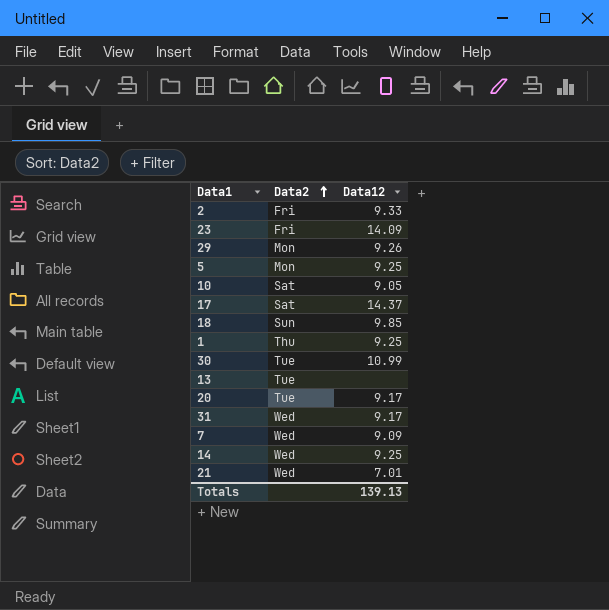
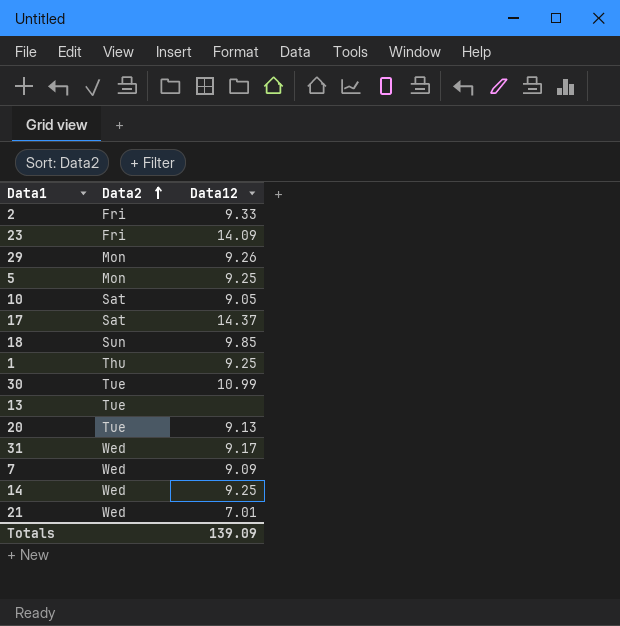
20 | Data12: 9.17 -> 9.13
Totals | Data12: 139.13 -> 139.09

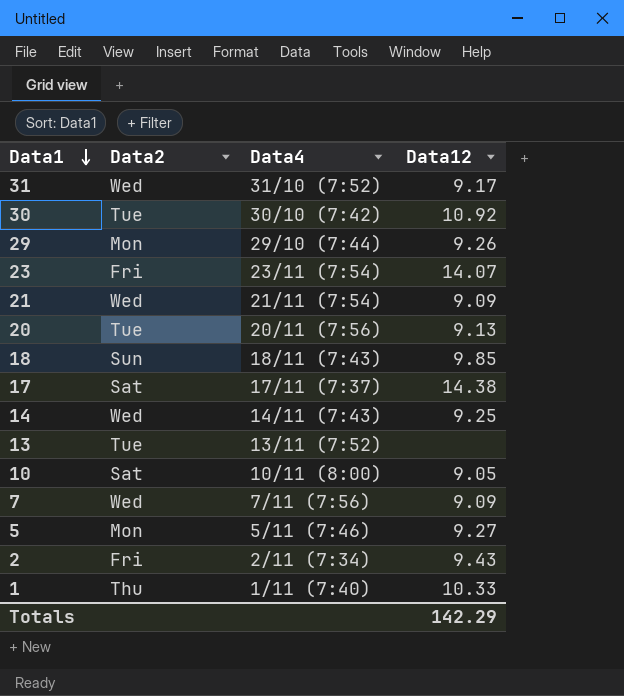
row order: Data2 ascending -> Data1 descending
column Data4 | position: none -> 3
30 | Data12: 10.99 -> 10.92
23 | Data12: 14.09 -> 14.07
21 | Data12: 7.01 -> 9.09
17 | Data12: 14.37 -> 14.38
5 | Data12: 9.25 -> 9.27
2 | Data12: 9.33 -> 9.43
1 | Data12: 9.25 -> 10.33
Totals | Data12: 139.09 -> 142.29

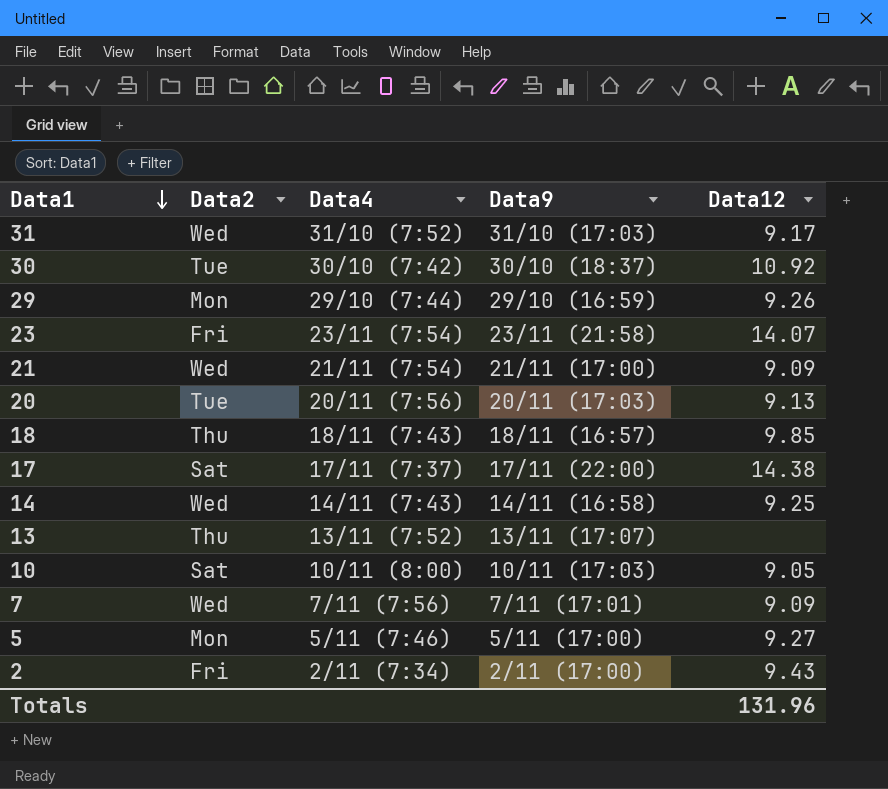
column Data9 | position: none -> 4
row 1: Thu | 1/11 (7:40) | 10.33 -> none
18 | Data2: Sun -> Thu
13 | Data2: Tue -> Thu
Totals | Data12: 142.29 -> 131.96

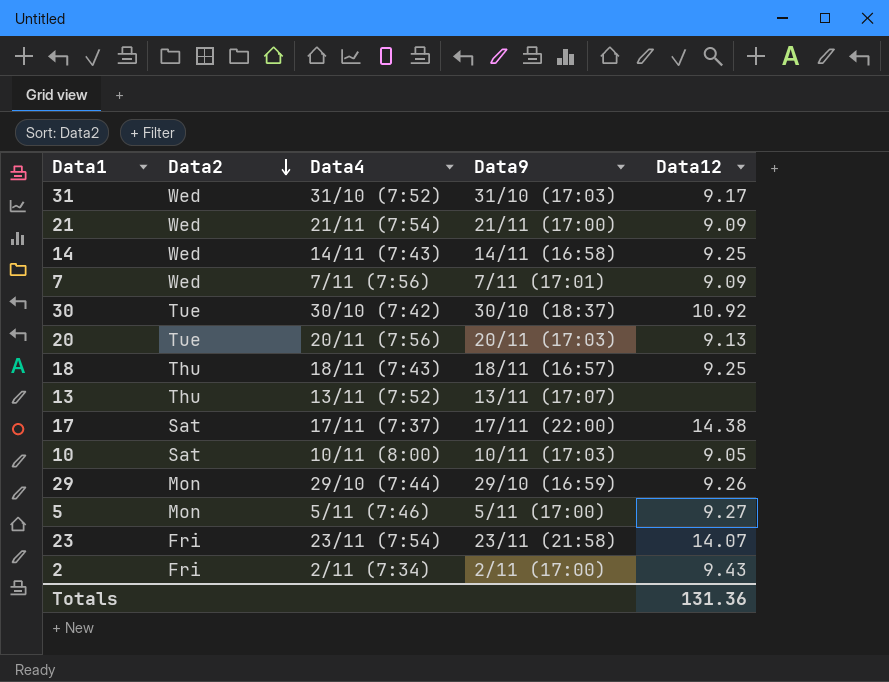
row order: Data1 descending -> Data2 descending
18 | Data12: 9.85 -> 9.25
Totals | Data12: 131.96 -> 131.36

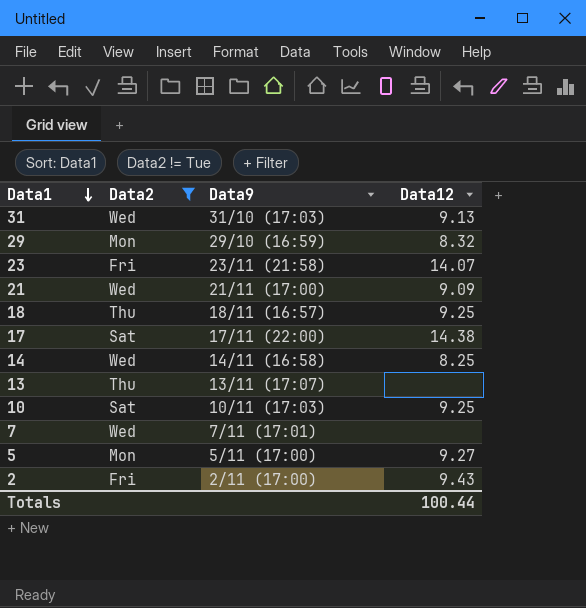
filter: none -> Data2 != Tue
row order: Data2 descending -> Data1 descending
column Data4 | position: 3 -> none
31 | Data12: 9.17 -> 9.13
29 | Data12: 9.26 -> 8.32
14 | Data12: 9.25 -> 8.25
10 | Data12: 9.05 -> 9.25
7 | Data12: 9.09 -> none
Totals | Data12: 131.36 -> 100.44

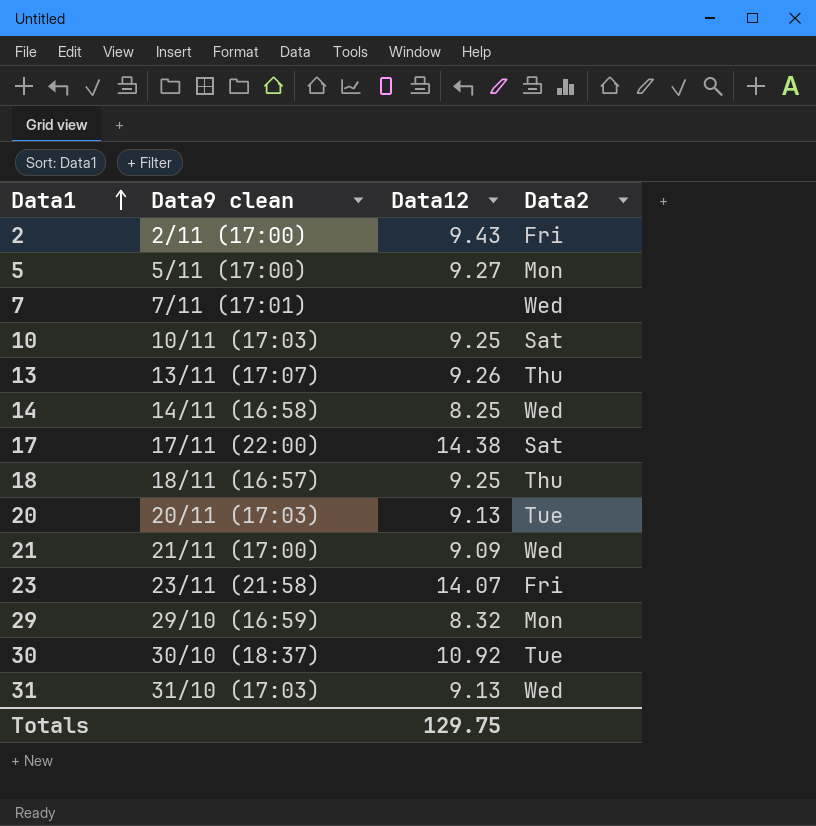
filter: Data2 != Tue -> none
row order: Data1 descending -> Data1 ascending
column name: Data9 -> Data9 clean
column Data2 | position: 2 -> 4
13 | Data12: none -> 9.26
Totals | Data12: 100.44 -> 129.75

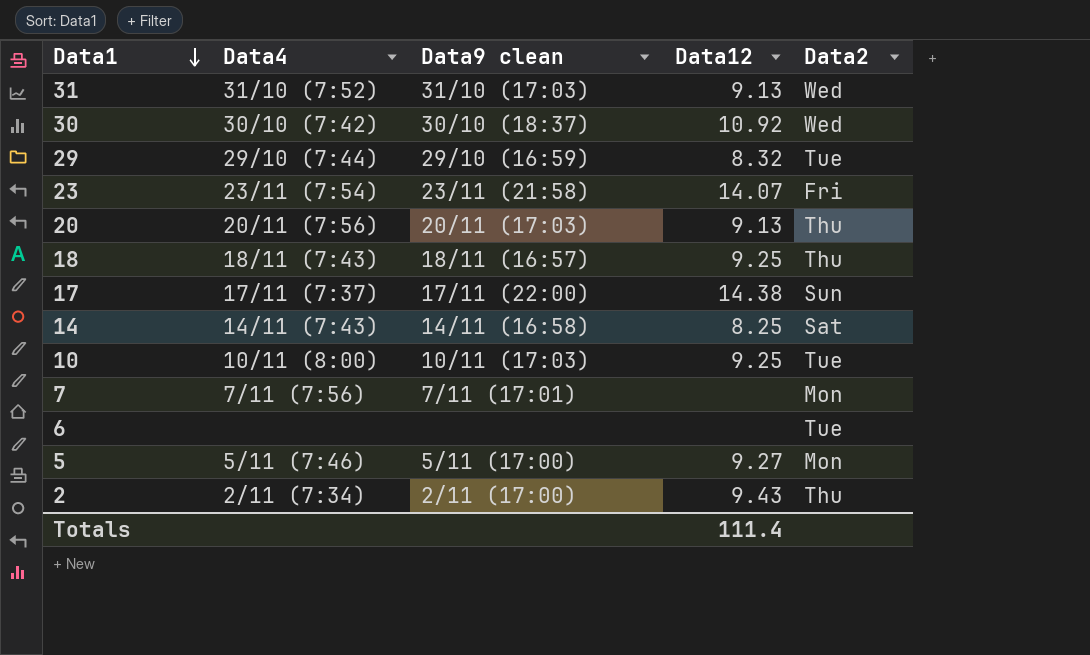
row order: Data1 ascending -> Data1 descending
column Data4 | position: none -> 2
row 13: 13/11 (17:07) | 9.26 | Thu -> none
row 21: 21/11 (17:00) | 9.09 | Wed -> none
30 | Data2: Tue -> Wed
29 | Data2: Mon -> Tue
20 | Data2: Tue -> Thu
17 | Data2: Sat -> Sun
14 | Data2: Wed -> Sat
10 | Data2: Sat -> Tue
7 | Data2: Wed -> Mon
row 6: none -> none | none | none | Tue
2 | Data2: Fri -> Thu
Totals | Data12: 129.75 -> 111.4

